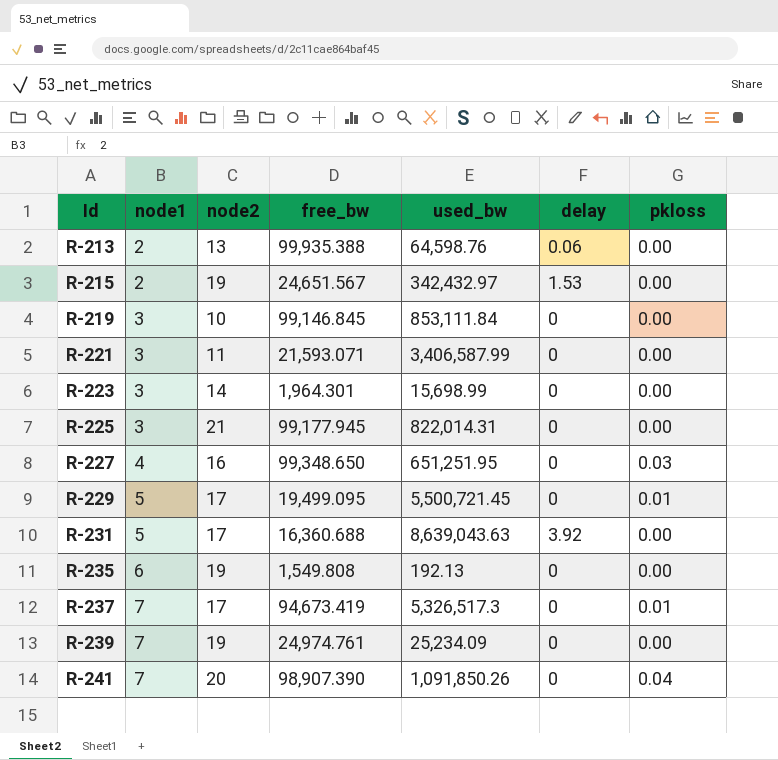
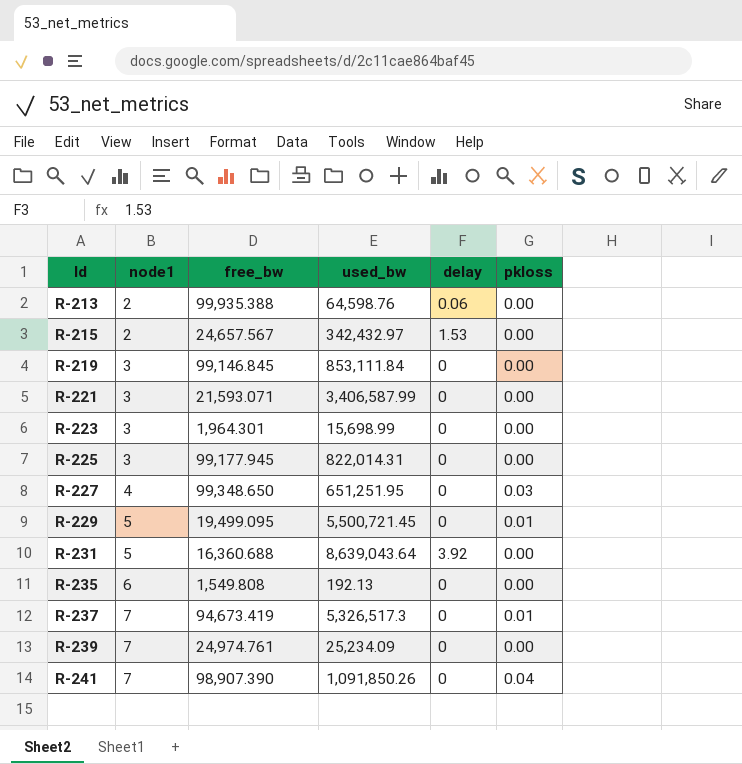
column node2 | position: 3 -> none
R-215 | free_bw: 24,651.567 -> 24,657.567
R-231 | used_bw: 8,639,043.63 -> 8,639,043.64

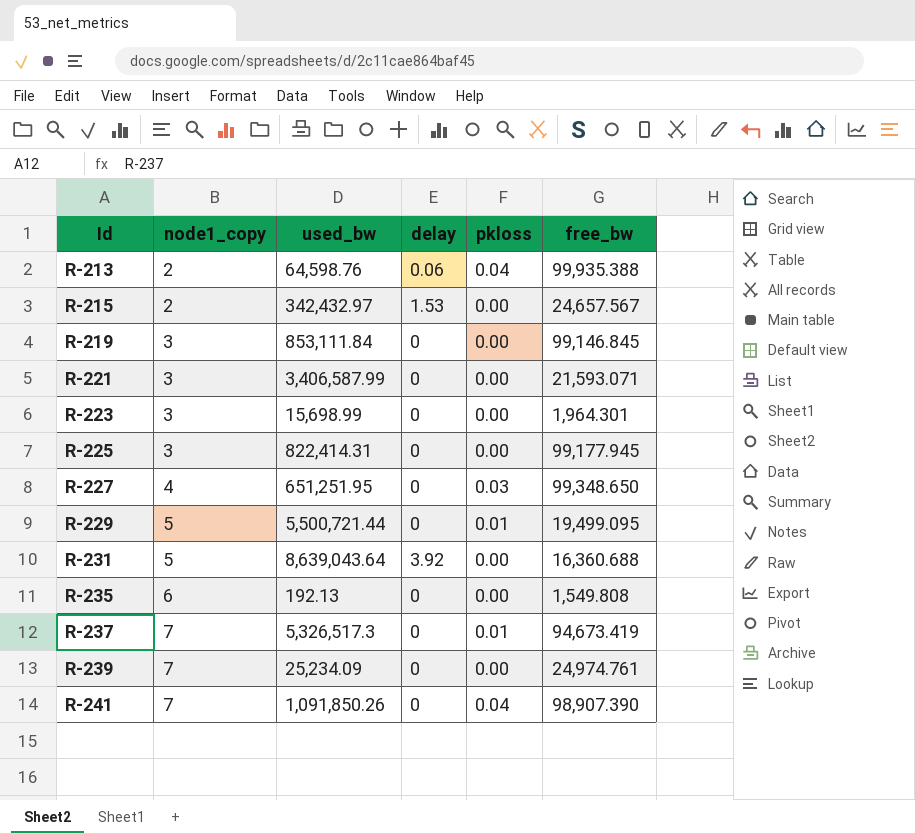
column name: node1 -> node1_copy
column free_bw | position: 3 -> 6
R-213 | pkloss: 0.00 -> 0.04
R-225 | used_bw: 822,014.31 -> 822,414.31
R-229 | used_bw: 5,500,721.45 -> 5,500,721.44

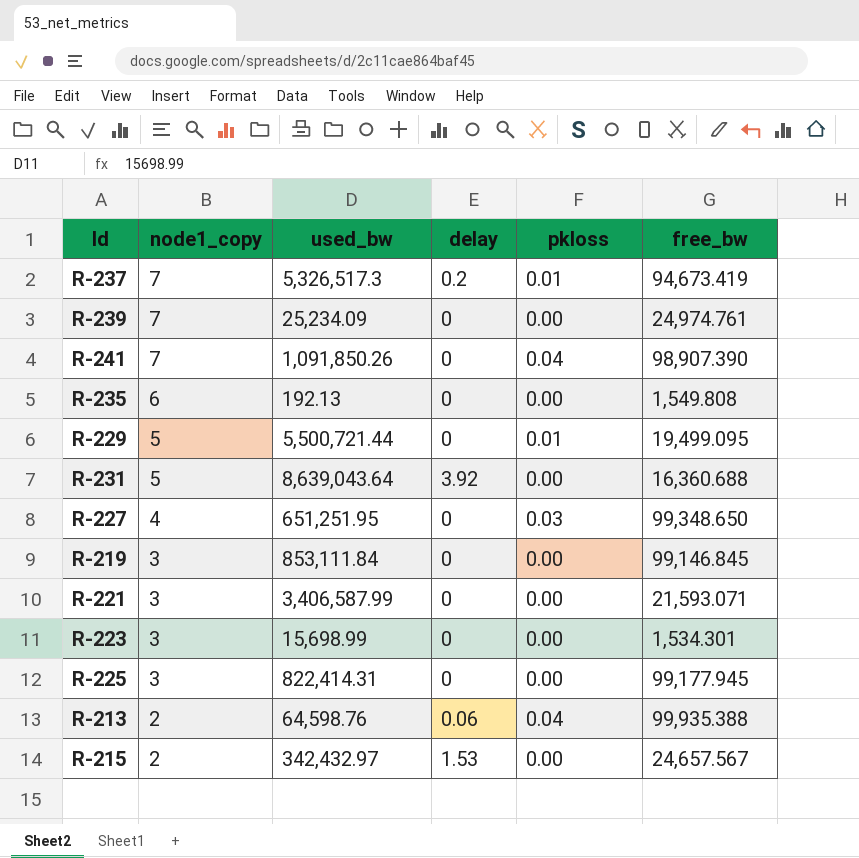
row order: Id ascending -> node1_copy descending
R-237 | delay: 0 -> 0.2
R-223 | free_bw: 1,964.301 -> 1,534.301

